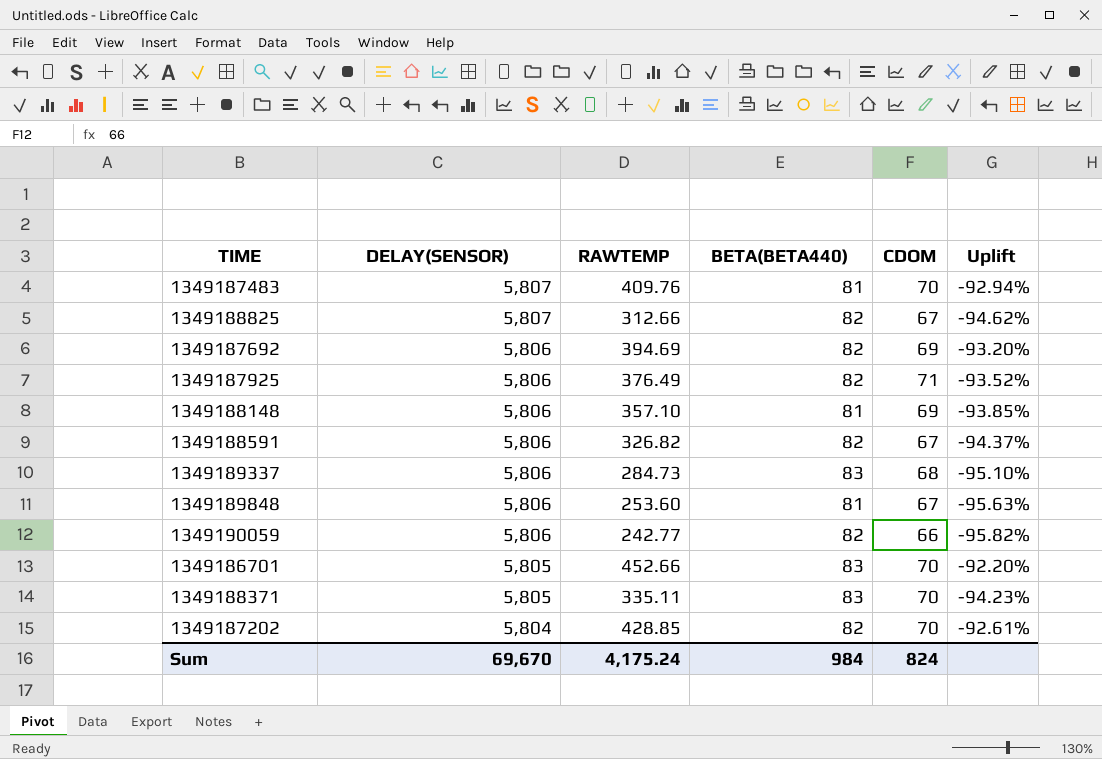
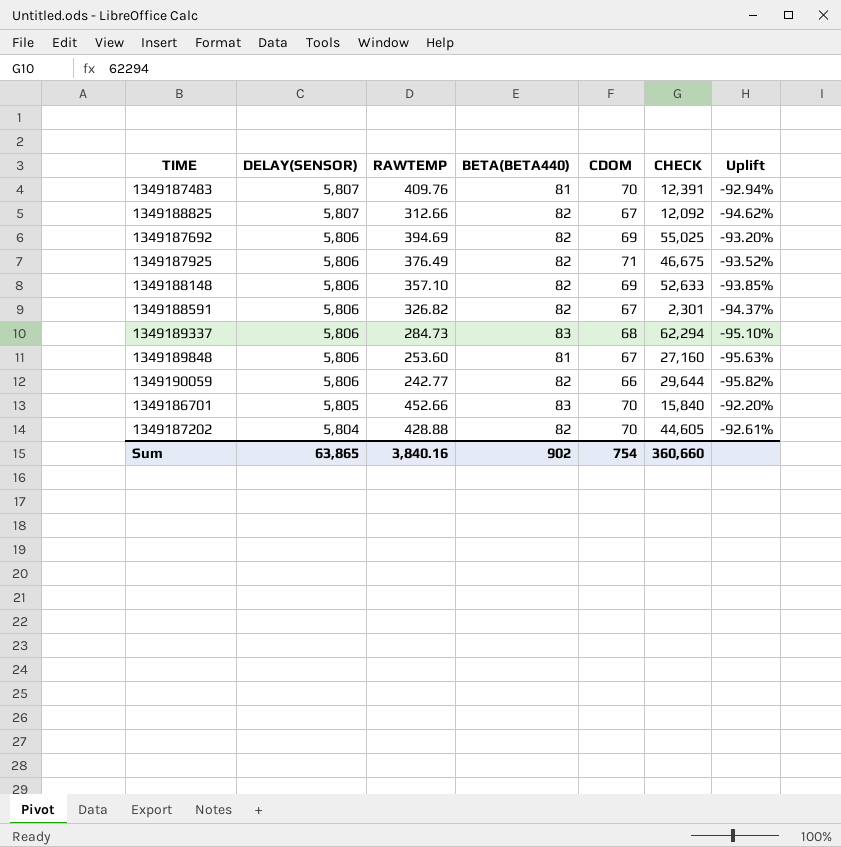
column CHECK | position: none -> 6
row 1349188371: 5,805 | 335.11 | 83 | 70 | -94.23% -> none
1349188148 | BETA(BETA440): 81 -> 82
1349187202 | RAWTEMP: 428.85 -> 428.88
Sum | DELAY(SENSOR): 69,670 -> 63,865
Sum | RAWTEMP: 4,175.24 -> 3,840.16
Sum | BETA(BETA440): 984 -> 902
Sum | CDOM: 824 -> 754

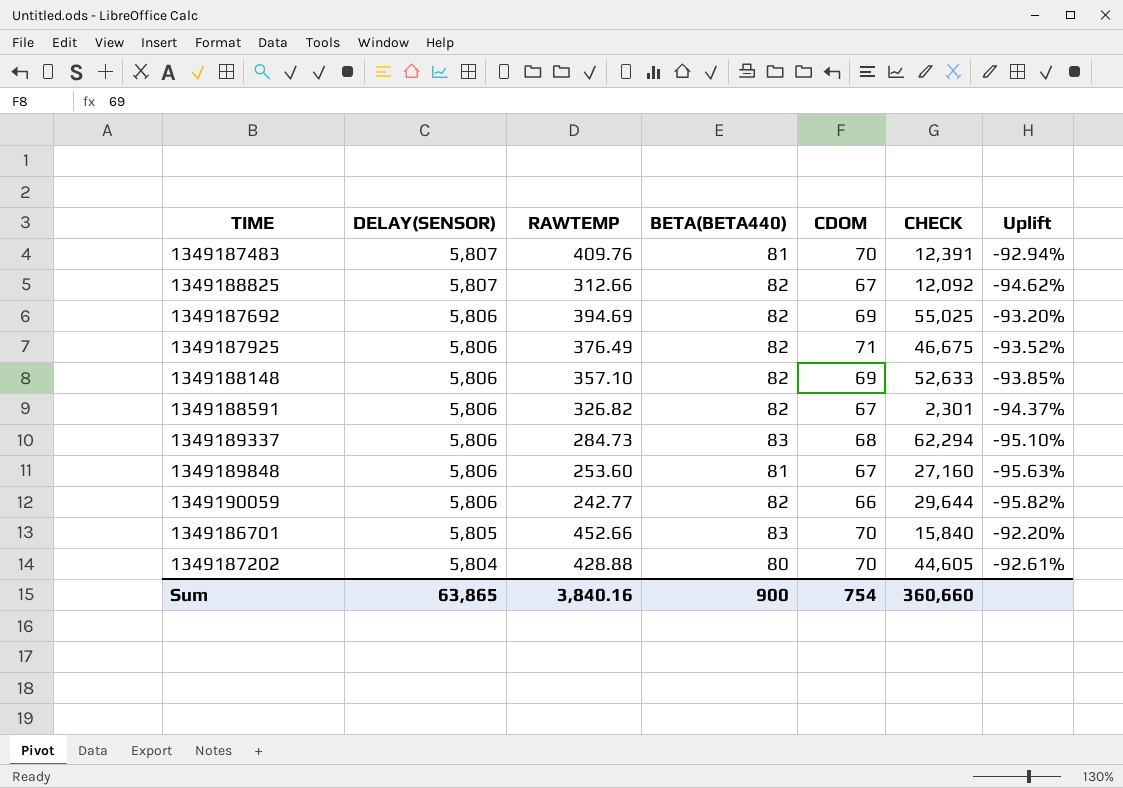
1349187202 | BETA(BETA440): 82 -> 80
Sum | BETA(BETA440): 902 -> 900

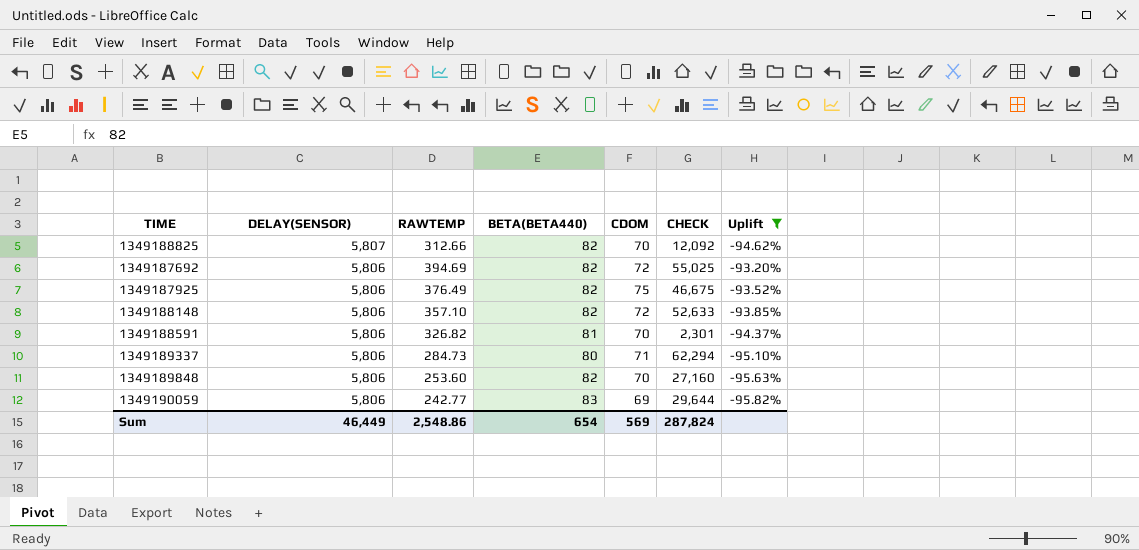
filter: none -> Uplift <= -93.20%
1349188825 | CDOM: 67 -> 70
1349187692 | CDOM: 69 -> 72
1349187925 | CDOM: 71 -> 75
1349188148 | CDOM: 69 -> 72
1349188591 | BETA(BETA440): 82 -> 81
1349188591 | CDOM: 67 -> 70
1349189337 | BETA(BETA440): 83 -> 80
1349189337 | CDOM: 68 -> 71
1349189848 | BETA(BETA440): 81 -> 82
1349189848 | CDOM: 67 -> 70
1349190059 | BETA(BETA440): 82 -> 83
1349190059 | CDOM: 66 -> 69
Sum | DELAY(SENSOR): 63,865 -> 46,449
Sum | RAWTEMP: 3,840.16 -> 2,548.86
Sum | BETA(BETA440): 900 -> 654
Sum | CDOM: 754 -> 569
Sum | CHECK: 360,660 -> 287,824

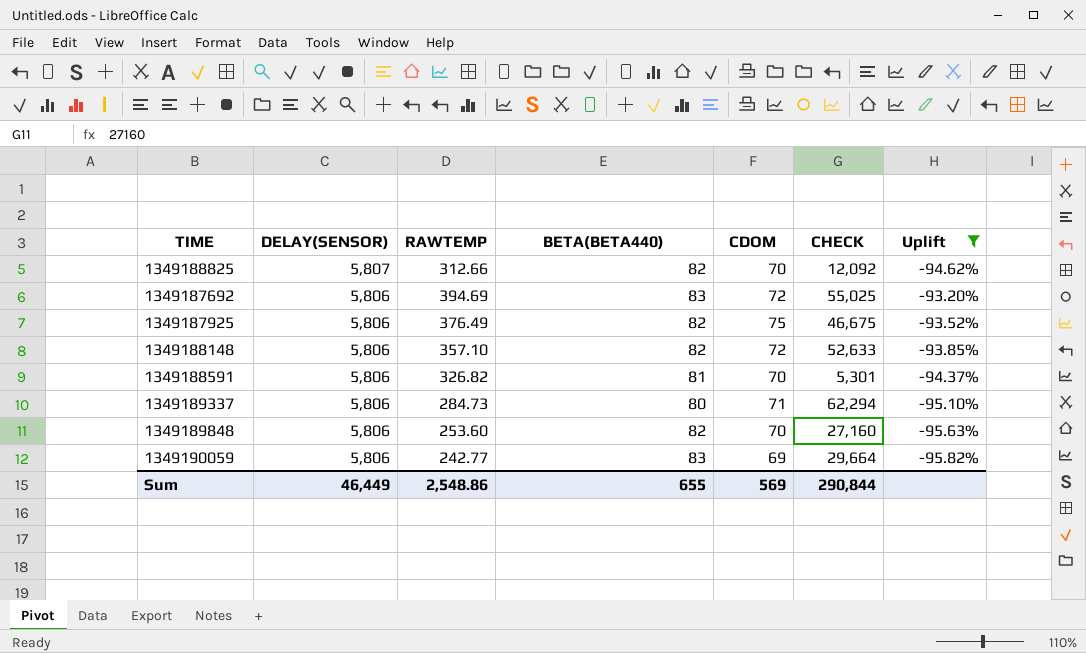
1349187692 | BETA(BETA440): 82 -> 83
1349188591 | CHECK: 2,301 -> 5,301
1349190059 | CHECK: 29,644 -> 29,664
Sum | BETA(BETA440): 654 -> 655
Sum | CHECK: 287,824 -> 290,844

